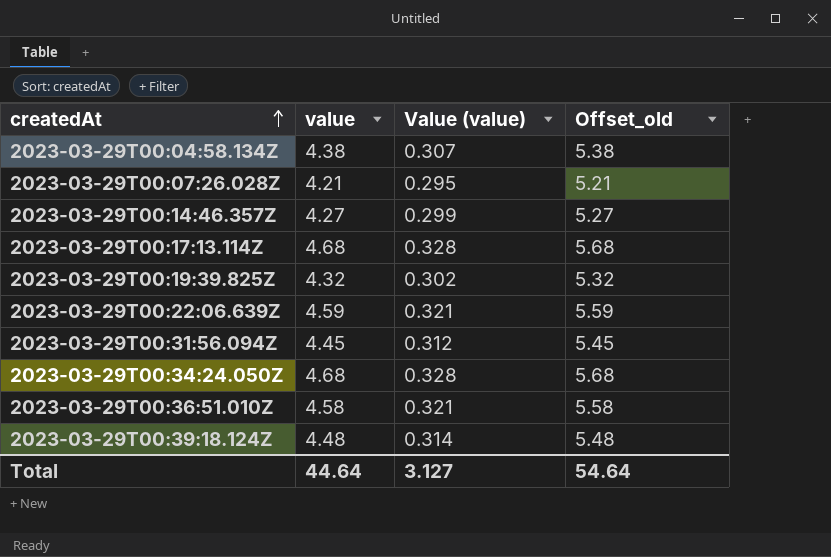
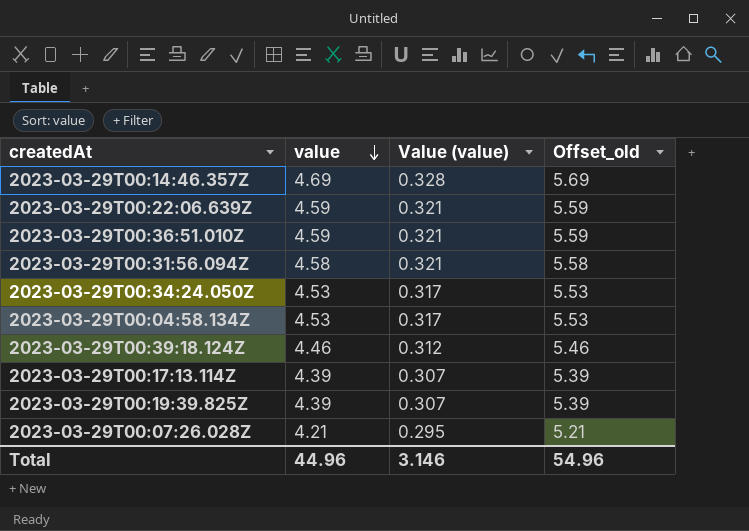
row order: createdAt ascending -> value descending
2023-03-29T00:14:46.357Z | value: 4.27 -> 4.69
2023-03-29T00:14:46.357Z | Value (value): 0.299 -> 0.328
2023-03-29T00:14:46.357Z | Offset_old: 5.27 -> 5.69
2023-03-29T00:36:51.010Z | value: 4.58 -> 4.59
2023-03-29T00:36:51.010Z | Offset_old: 5.58 -> 5.59
2023-03-29T00:31:56.094Z | value: 4.45 -> 4.58
2023-03-29T00:31:56.094Z | Value (value): 0.312 -> 0.321
2023-03-29T00:31:56.094Z | Offset_old: 5.45 -> 5.58
2023-03-29T00:34:24.050Z | value: 4.68 -> 4.53
2023-03-29T00:34:24.050Z | Value (value): 0.328 -> 0.317
2023-03-29T00:34:24.050Z | Offset_old: 5.68 -> 5.53
2023-03-29T00:04:58.134Z | value: 4.38 -> 4.53
2023-03-29T00:04:58.134Z | Value (value): 0.307 -> 0.317
2023-03-29T00:04:58.134Z | Offset_old: 5.38 -> 5.53
2023-03-29T00:39:18.124Z | value: 4.48 -> 4.46
2023-03-29T00:39:18.124Z | Value (value): 0.314 -> 0.312
2023-03-29T00:39:18.124Z | Offset_old: 5.48 -> 5.46
2023-03-29T00:17:13.114Z | value: 4.68 -> 4.39
2023-03-29T00:17:13.114Z | Value (value): 0.328 -> 0.307
2023-03-29T00:17:13.114Z | Offset_old: 5.68 -> 5.39
2023-03-29T00:19:39.825Z | value: 4.32 -> 4.39
2023-03-29T00:19:39.825Z | Value (value): 0.302 -> 0.307
2023-03-29T00:19:39.825Z | Offset_old: 5.32 -> 5.39
Total | value: 44.64 -> 44.96
Total | Value (value): 3.127 -> 3.146
Total | Offset_old: 54.64 -> 54.96

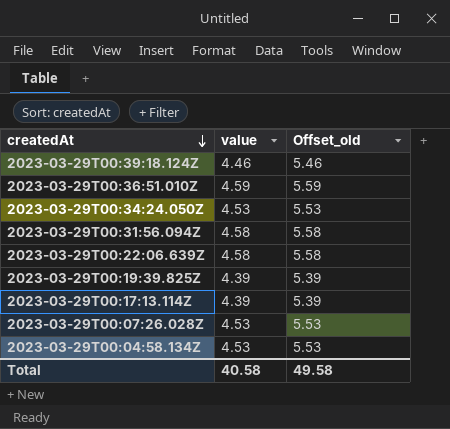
row order: value descending -> createdAt descending
column Value (value) | formula: [value] * 0.07 -> none
row 2023-03-29T00:14:46.357Z: 4.69 | 0.328 | 5.69 -> none
2023-03-29T00:22:06.639Z | value: 4.59 -> 4.58
2023-03-29T00:22:06.639Z | Offset_old: 5.59 -> 5.58
2023-03-29T00:07:26.028Z | value: 4.21 -> 4.53
2023-03-29T00:07:26.028Z | Offset_old: 5.21 -> 5.53
Total | value: 44.96 -> 40.58
Total | Offset_old: 54.96 -> 49.58

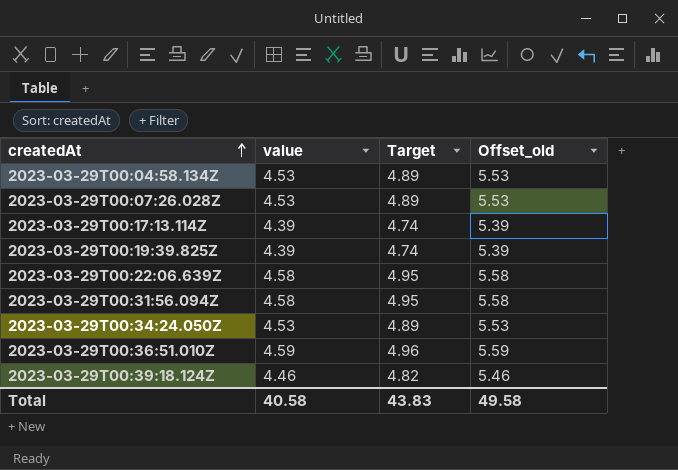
row order: createdAt descending -> createdAt ascending
column Target | formula: none -> [value] * 1.08

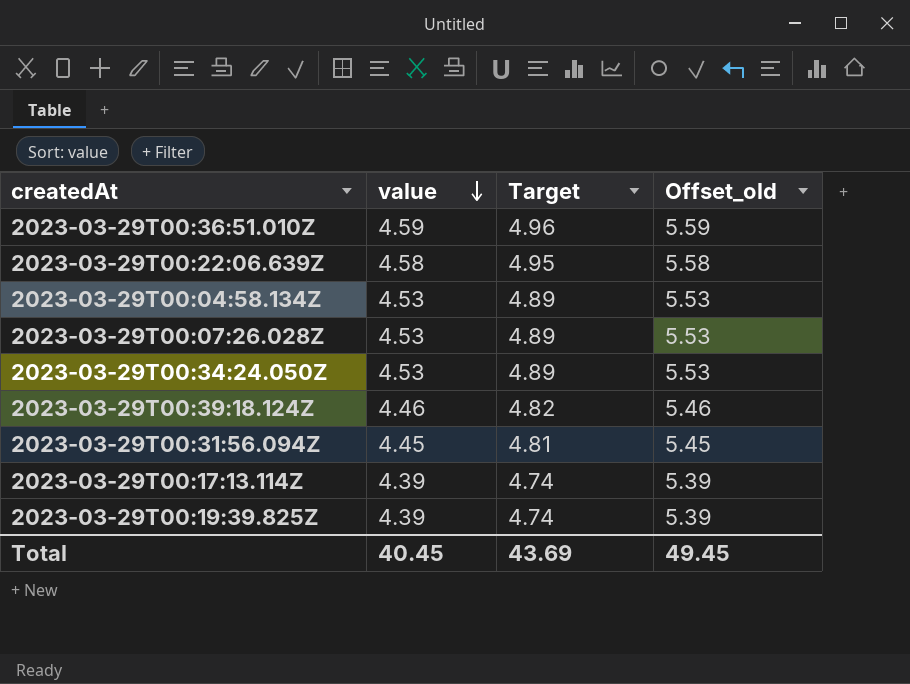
row order: createdAt ascending -> value descending
2023-03-29T00:31:56.094Z | value: 4.58 -> 4.45
2023-03-29T00:31:56.094Z | Target: 4.95 -> 4.81
2023-03-29T00:31:56.094Z | Offset_old: 5.58 -> 5.45
Total | value: 40.58 -> 40.45
Total | Target: 43.83 -> 43.69
Total | Offset_old: 49.58 -> 49.45

